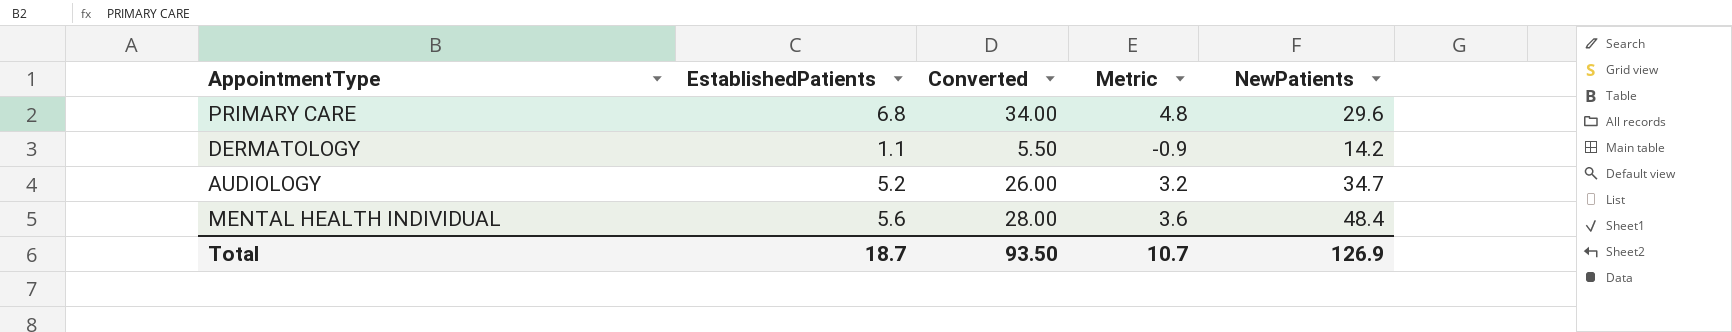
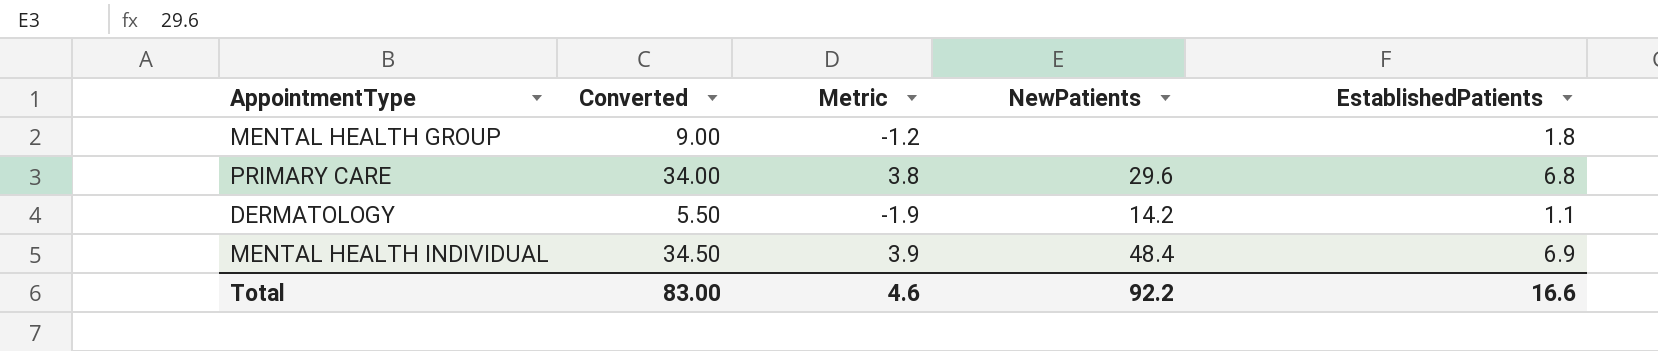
column Metric | formula: [EstablishedPatients] - 2 -> [EstablishedPatients] - 3
column EstablishedPatients | position: 2 -> 5
row AUDIOLOGY: 5.2 | 26.00 | 3.2 | 34.7 -> none
row MENTAL HEALTH GROUP: none -> 9.00 | -1.2 | none | 1.8
MENTAL HEALTH INDIVIDUAL | Converted: 28.00 -> 34.50
MENTAL HEALTH INDIVIDUAL | EstablishedPatients: 5.6 -> 6.9
Total | Converted: 93.50 -> 83.00
Total | Metric: 10.7 -> 4.6
Total | NewPatients: 126.9 -> 92.2
Total | EstablishedPatients: 18.7 -> 16.6

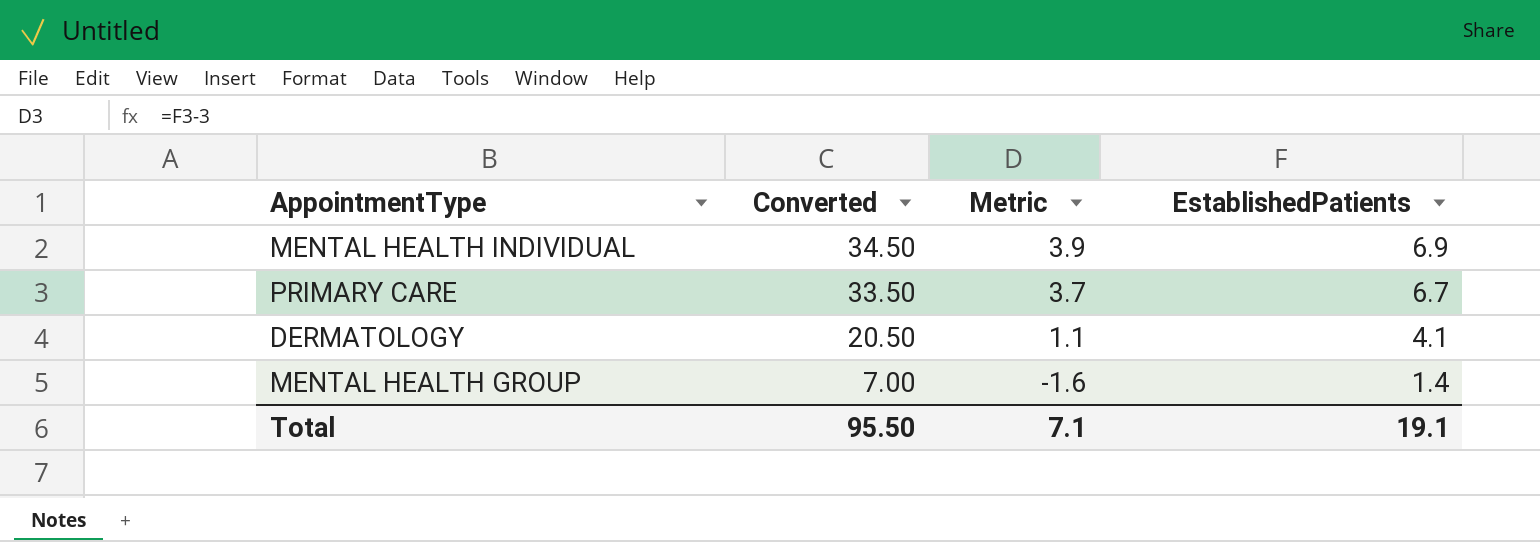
row order: none -> Converted descending
column NewPatients | position: 4 -> none
PRIMARY CARE | Converted: 34.00 -> 33.50
PRIMARY CARE | Metric: 3.8 -> 3.7
PRIMARY CARE | EstablishedPatients: 6.8 -> 6.7
DERMATOLOGY | Converted: 5.50 -> 20.50
DERMATOLOGY | Metric: -1.9 -> 1.1
DERMATOLOGY | EstablishedPatients: 1.1 -> 4.1
MENTAL HEALTH GROUP | Converted: 9.00 -> 7.00
MENTAL HEALTH GROUP | Metric: -1.2 -> -1.6
MENTAL HEALTH GROUP | EstablishedPatients: 1.8 -> 1.4
Total | Converted: 83.00 -> 95.50
Total | Metric: 4.6 -> 7.1
Total | EstablishedPatients: 16.6 -> 19.1

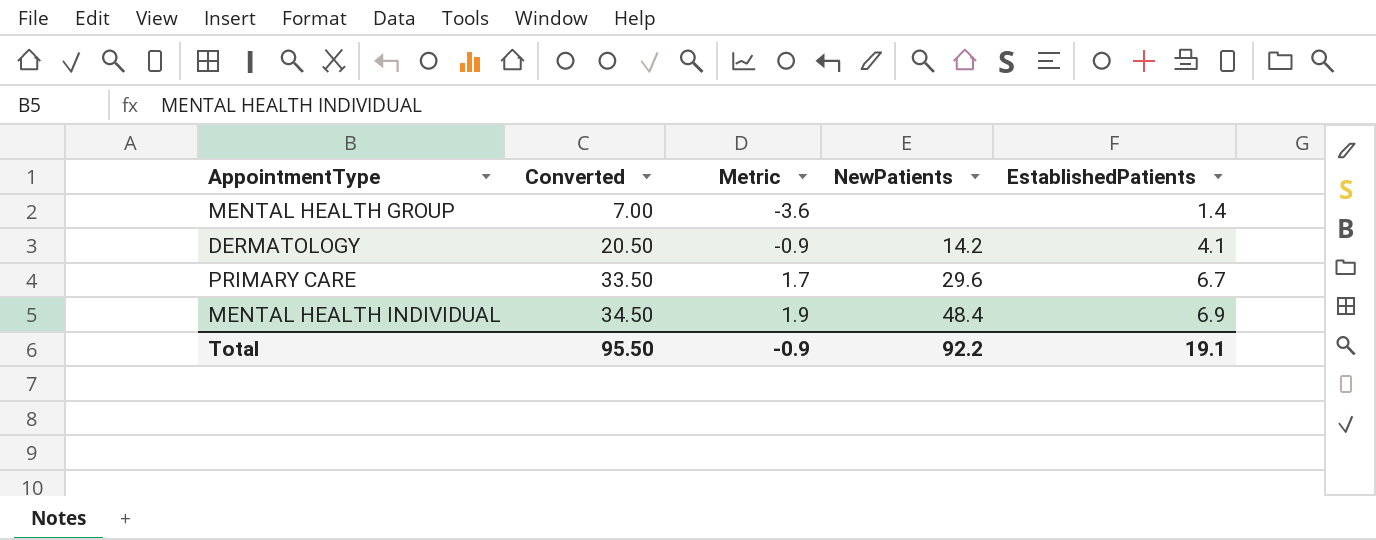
row order: Converted descending -> Converted ascending
column Metric | formula: [EstablishedPatients] - 3 -> [EstablishedPatients] - 5
column NewPatients | position: none -> 4
Total | Metric: 7.1 -> -0.9

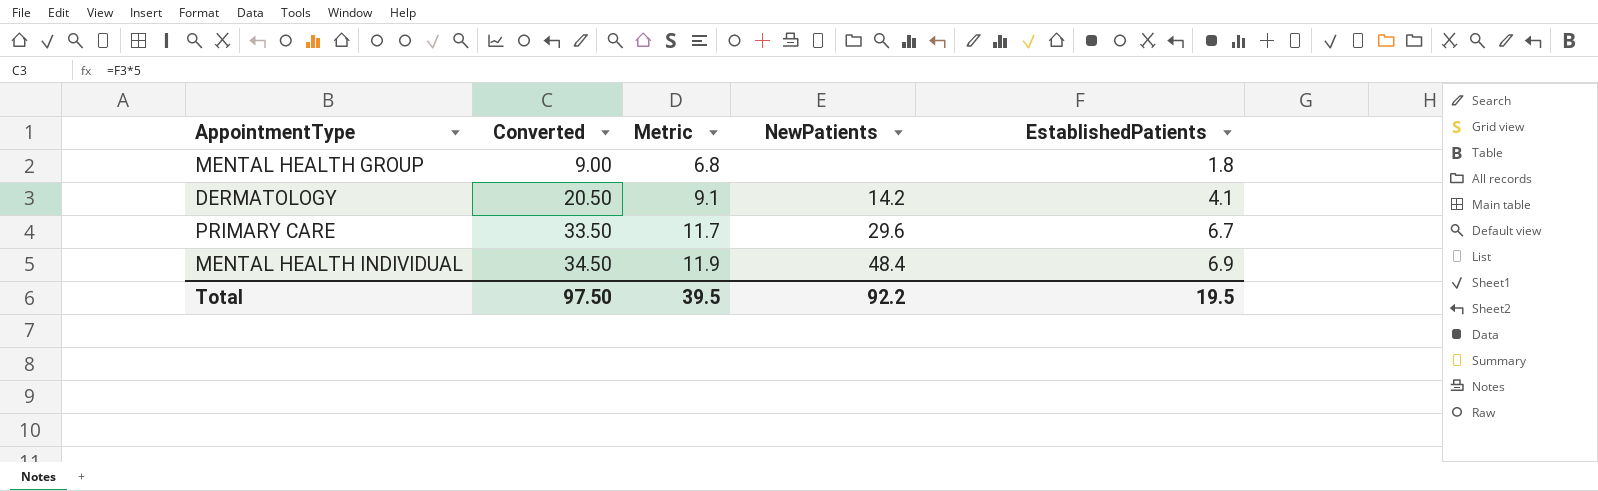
column Metric | formula: [EstablishedPatients] - 5 -> [EstablishedPatients] + 5
MENTAL HEALTH GROUP | Converted: 7.00 -> 9.00
MENTAL HEALTH GROUP | EstablishedPatients: 1.4 -> 1.8
Total | Converted: 95.50 -> 97.50
Total | Metric: -0.9 -> 39.5
Total | EstablishedPatients: 19.1 -> 19.5

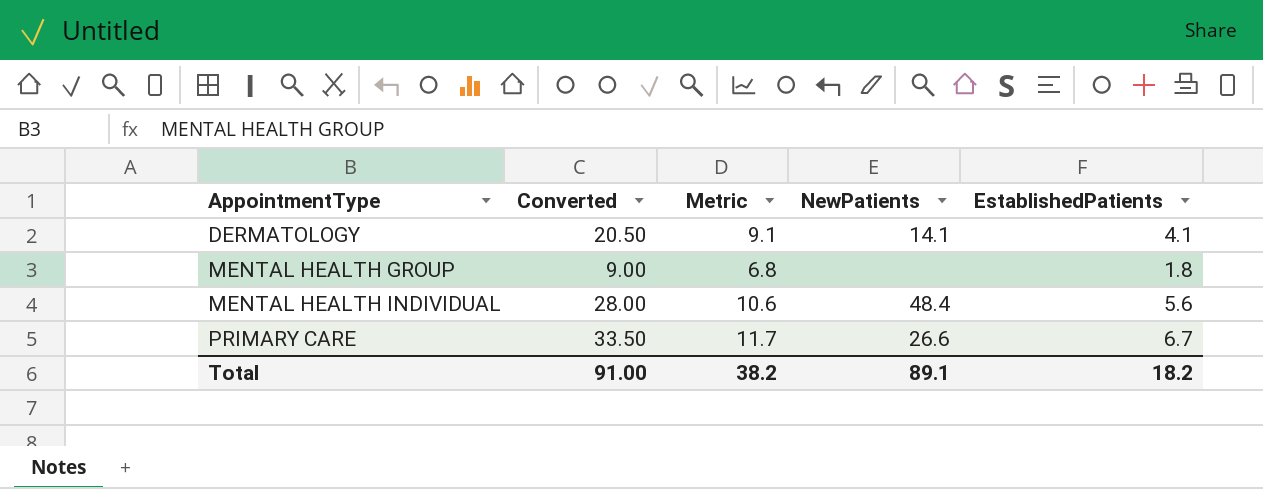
row order: Converted ascending -> AppointmentType ascending
DERMATOLOGY | NewPatients: 14.2 -> 14.1
MENTAL HEALTH INDIVIDUAL | Converted: 34.50 -> 28.00
MENTAL HEALTH INDIVIDUAL | Metric: 11.9 -> 10.6
MENTAL HEALTH INDIVIDUAL | EstablishedPatients: 6.9 -> 5.6
PRIMARY CARE | NewPatients: 29.6 -> 26.6
Total | Converted: 97.50 -> 91.00
Total | Metric: 39.5 -> 38.2
Total | NewPatients: 92.2 -> 89.1
Total | EstablishedPatients: 19.5 -> 18.2

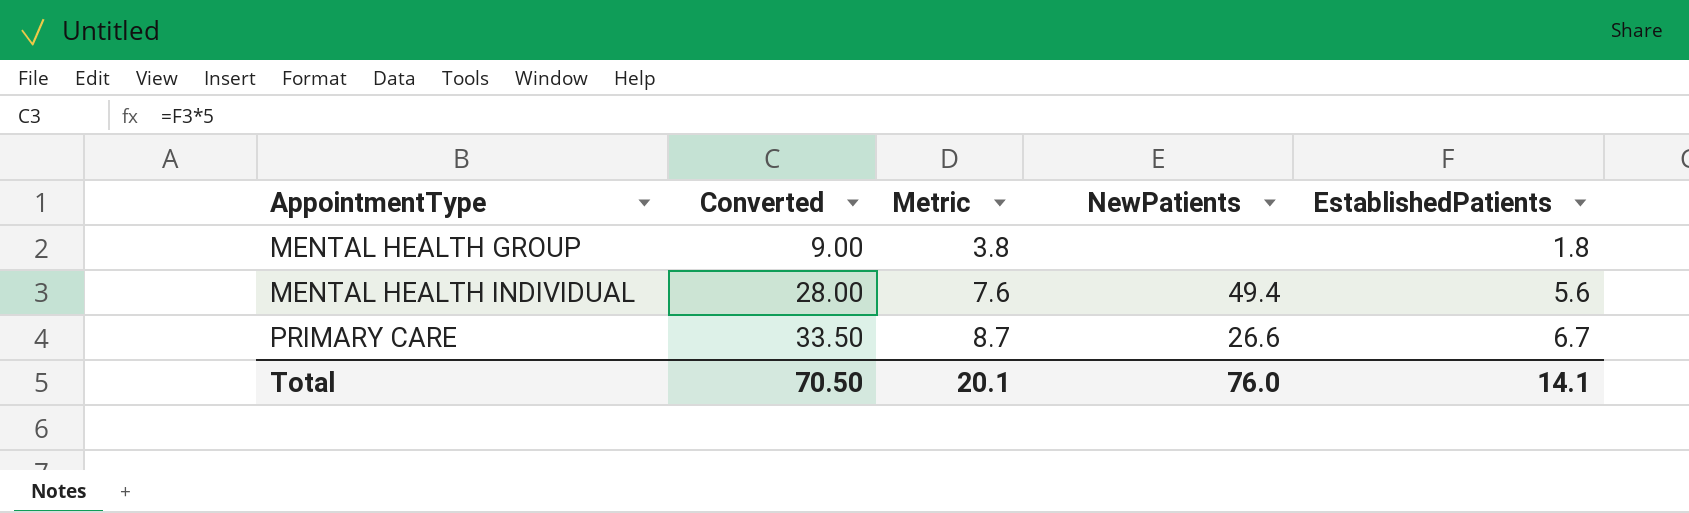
column Metric | formula: [EstablishedPatients] + 5 -> [EstablishedPatients] + 2
row DERMATOLOGY: 20.50 | 9.1 | 14.1 | 4.1 -> none
MENTAL HEALTH INDIVIDUAL | NewPatients: 48.4 -> 49.4
Total | Converted: 91.00 -> 70.50
Total | Metric: 38.2 -> 20.1
Total | NewPatients: 89.1 -> 76.0
Total | EstablishedPatients: 18.2 -> 14.1

